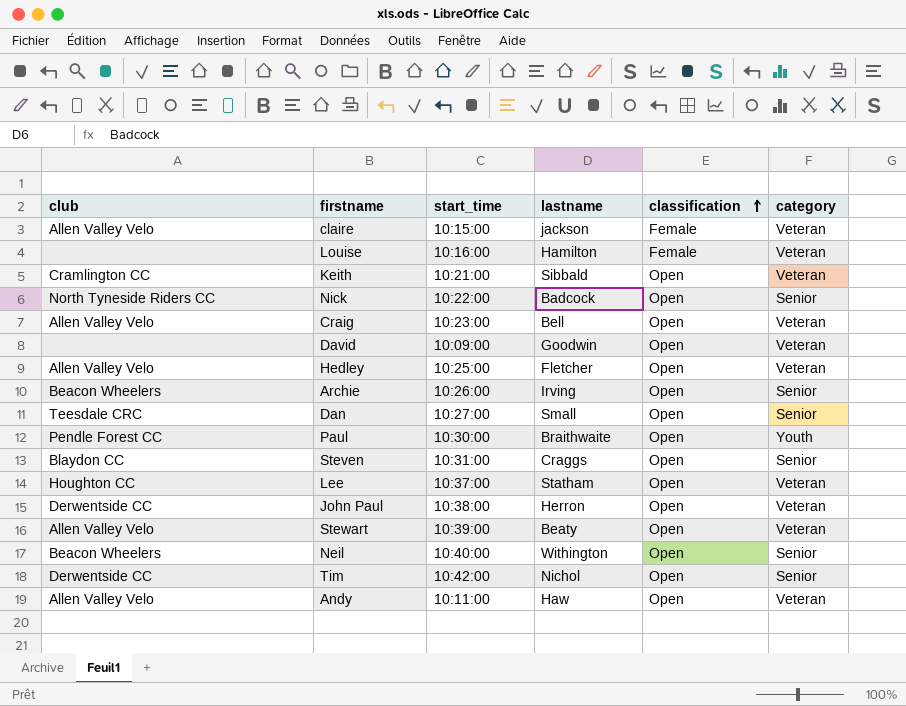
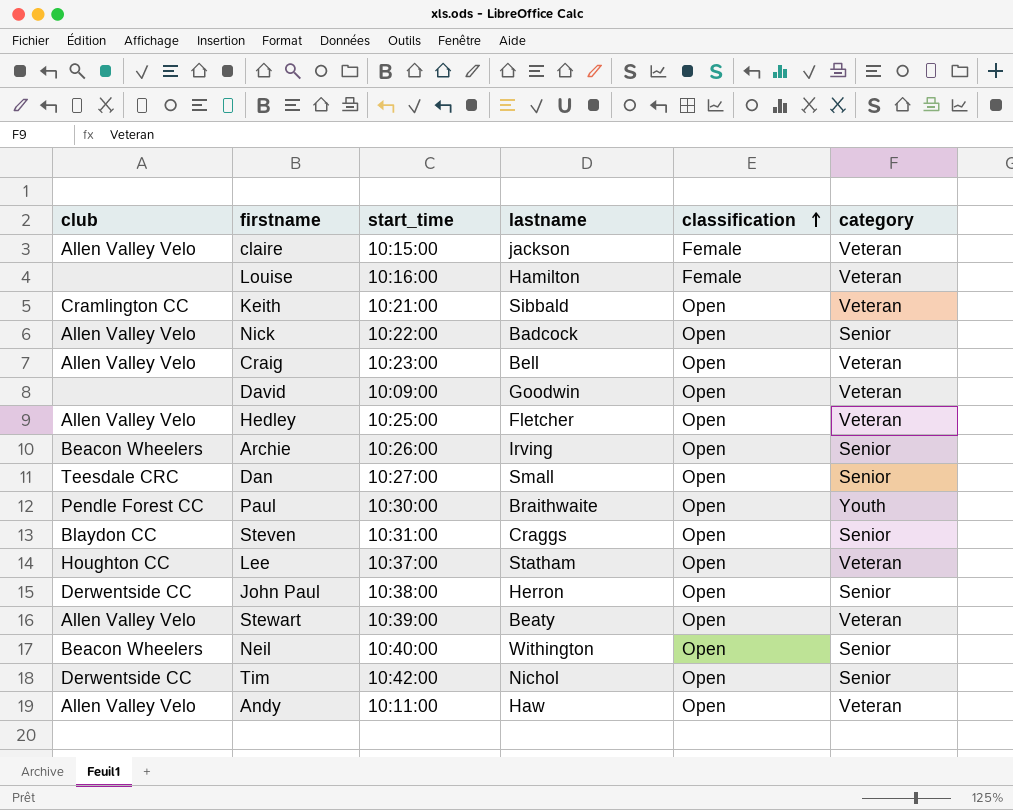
Nick | club: North Tyneside Riders CC -> Allen Valley Velo
John Paul | category: Veteran -> Senior

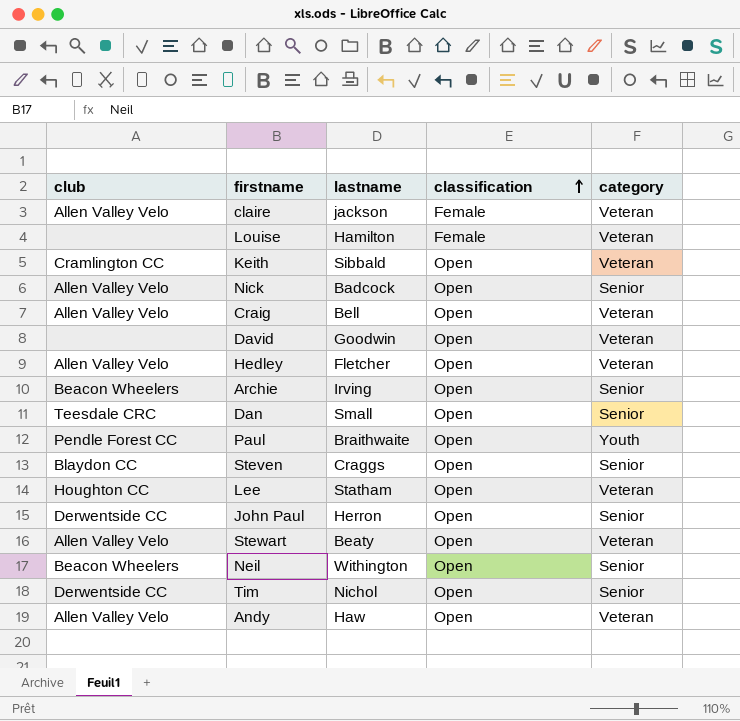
column start_time | position: 3 -> none

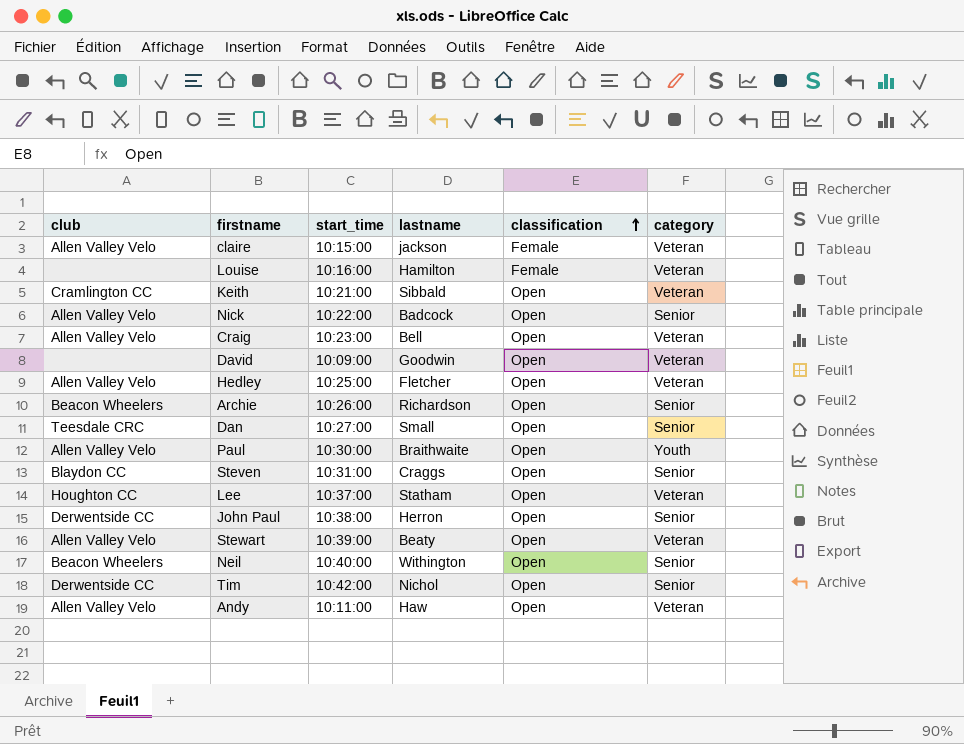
column start_time | position: none -> 3
Archie | lastname: Irving -> Richardson
Paul | club: Pendle Forest CC -> Allen Valley Velo

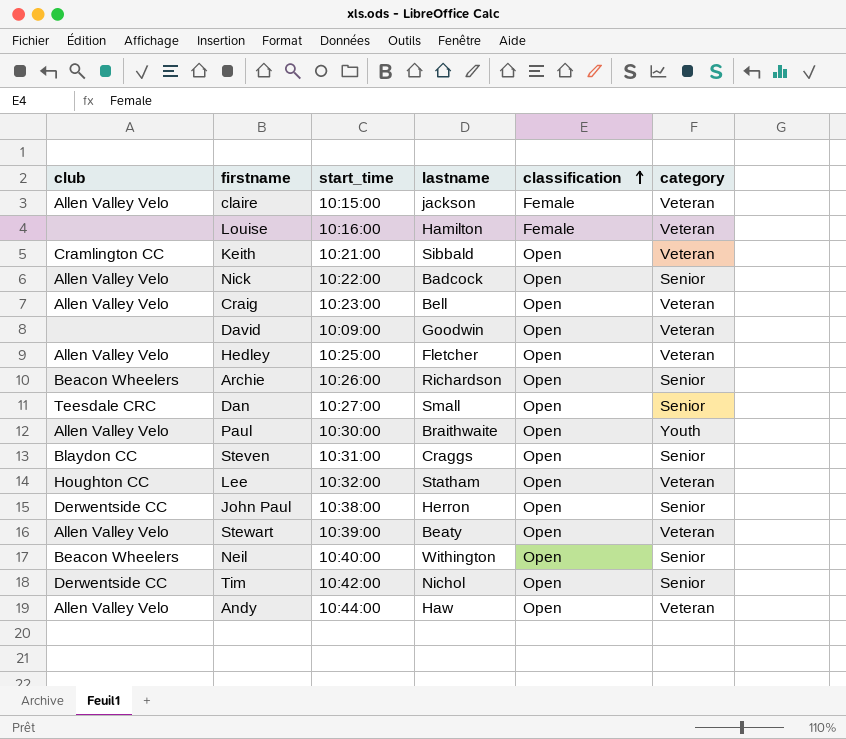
Lee | start_time: 10:37:00 -> 10:32:00
Andy | start_time: 10:11:00 -> 10:44:00

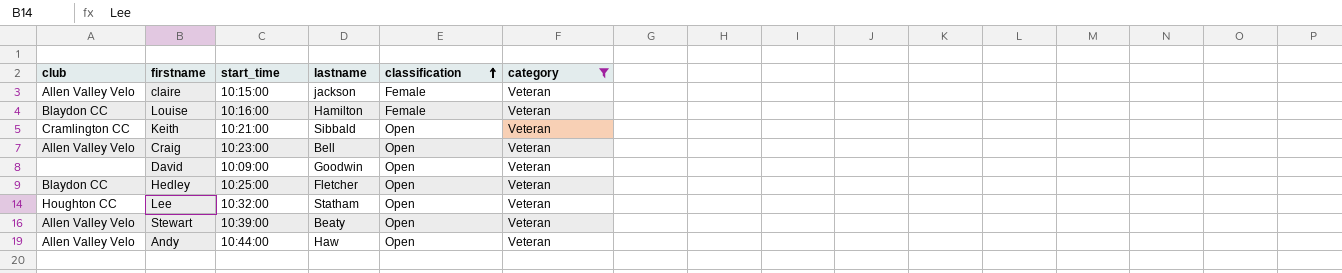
filter: none -> category = Veteran
Louise | club: none -> Blaydon CC
Hedley | club: Allen Valley Velo -> Blaydon CC

